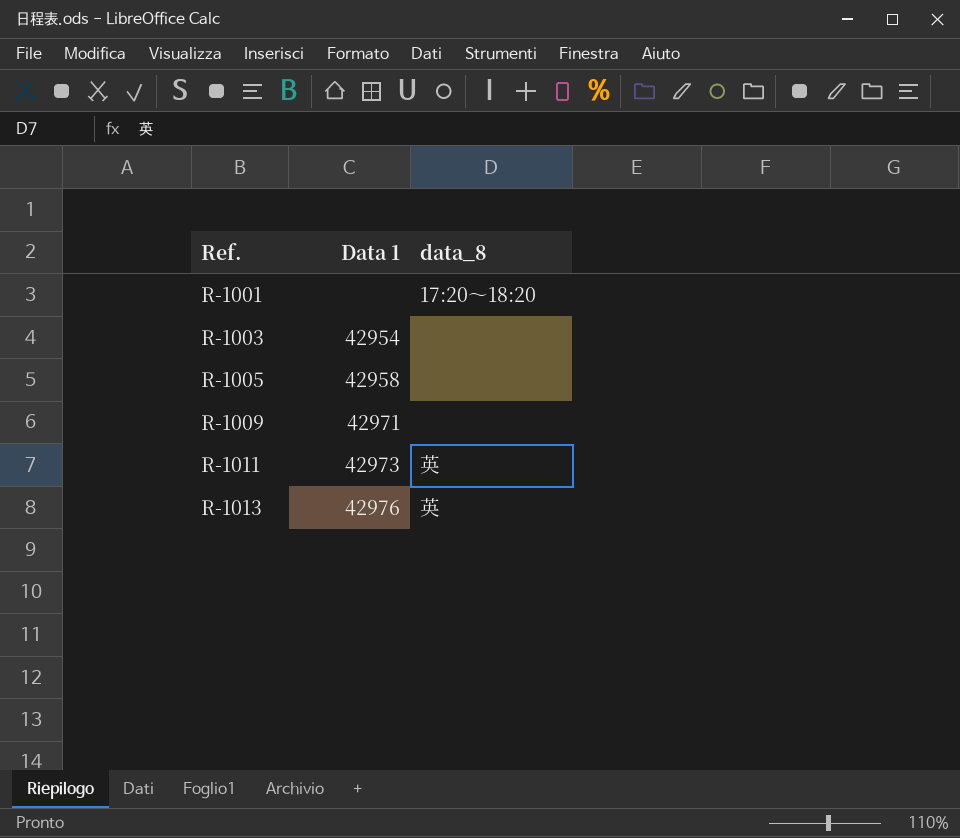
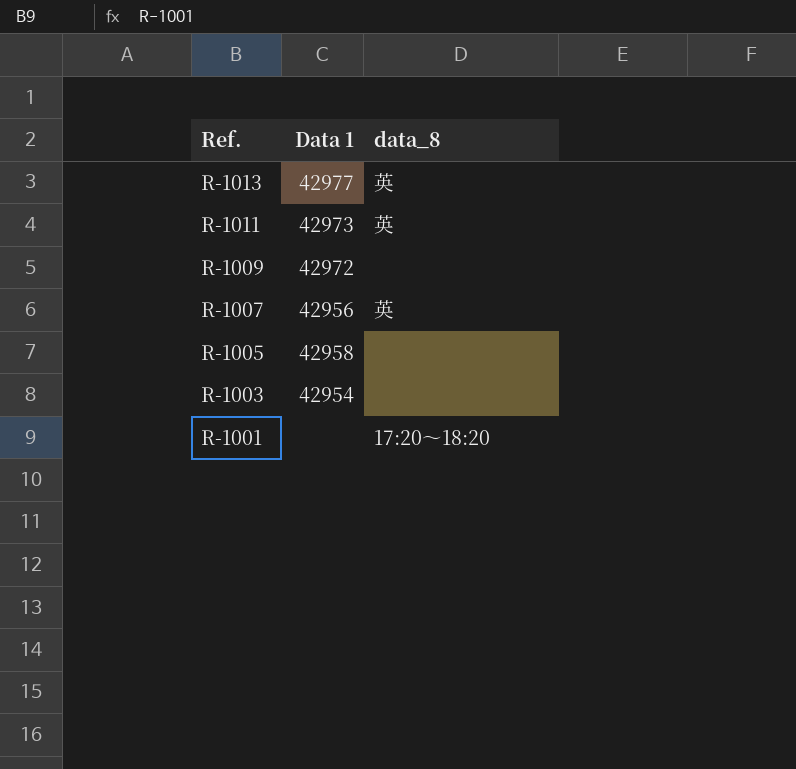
row order: Ref. ascending -> Ref. descending
R-1013 | Data 1: 42976 -> 42977
R-1009 | Data 1: 42971 -> 42972
row R-1007: none -> 42956 | 英

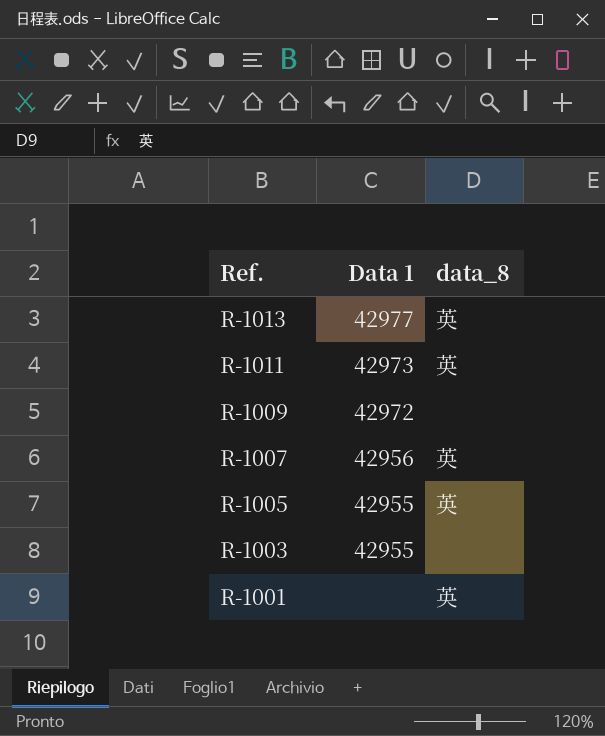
R-1005 | Data 1: 42958 -> 42955
R-1005 | data_8: none -> 英
R-1003 | Data 1: 42954 -> 42955
R-1001 | data_8: 17:20～18:20 -> 英

